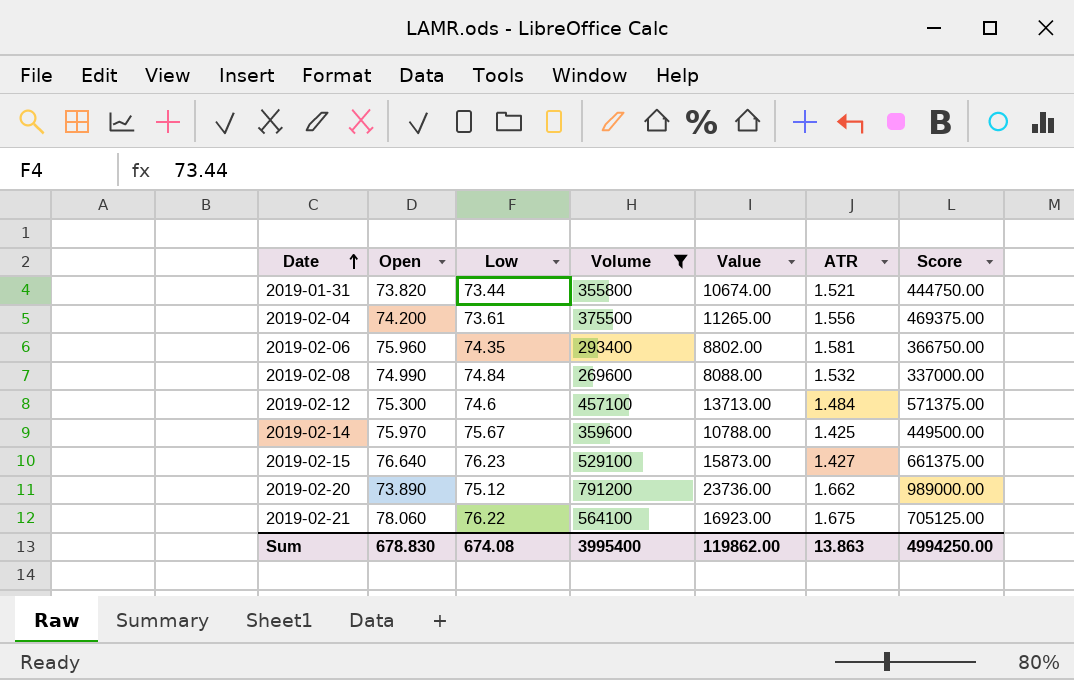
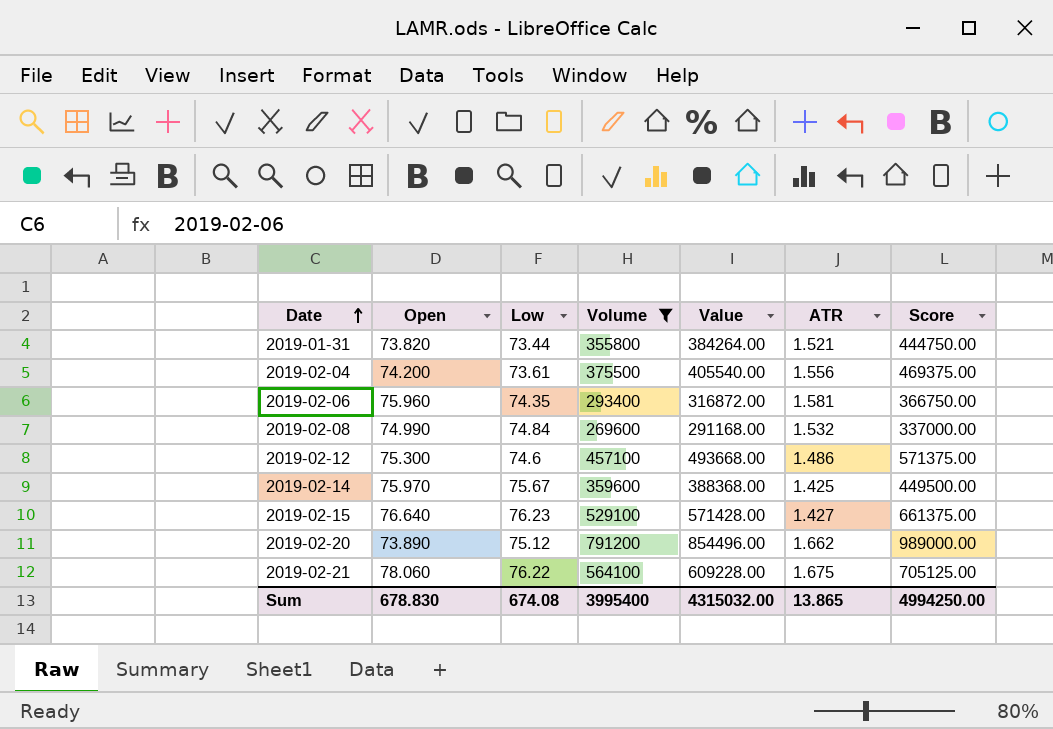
column Value | formula: [Volume] * 0.03 -> [Volume] * 1.08
2019-02-12 | ATR: 1.484 -> 1.486
Sum | Value: 119862.00 -> 4315032.00
Sum | ATR: 13.863 -> 13.865

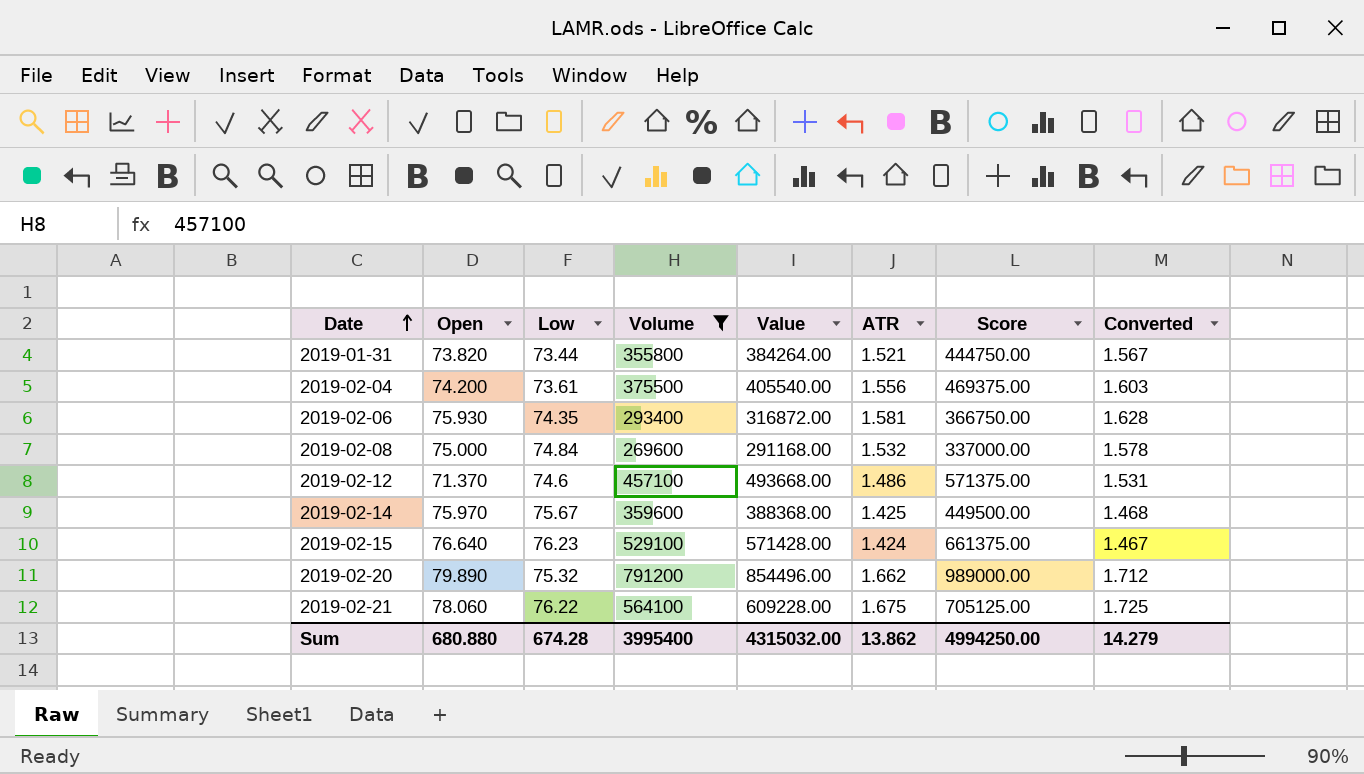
column Converted | formula: none -> [ATR] * 1.03
2019-02-06 | Open: 75.960 -> 75.930
2019-02-08 | Open: 74.990 -> 75.000
2019-02-12 | Open: 75.300 -> 71.370
2019-02-15 | ATR: 1.427 -> 1.424
2019-02-20 | Open: 73.890 -> 79.890
2019-02-20 | Low: 75.12 -> 75.32
Sum | Open: 678.830 -> 680.880
Sum | Low: 674.08 -> 674.28
Sum | ATR: 13.865 -> 13.862

